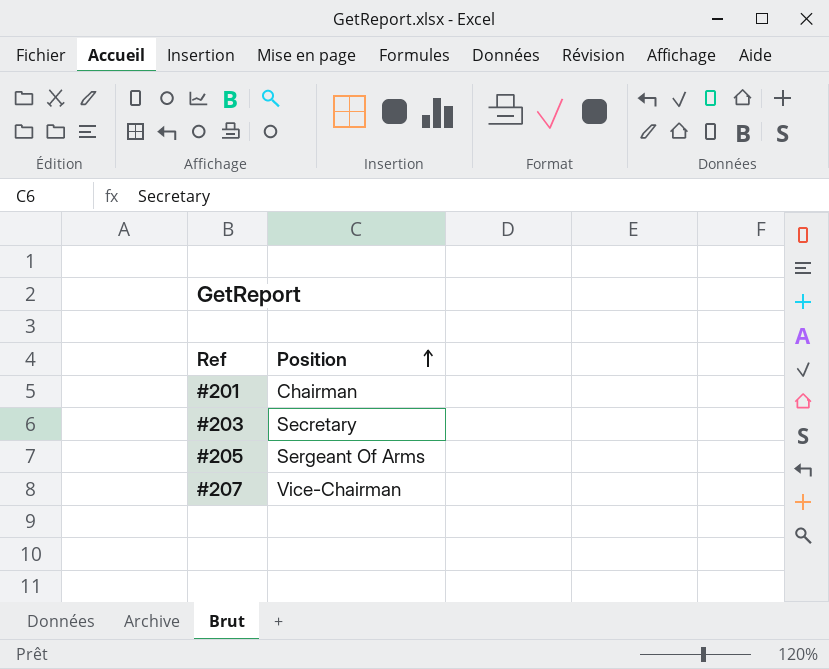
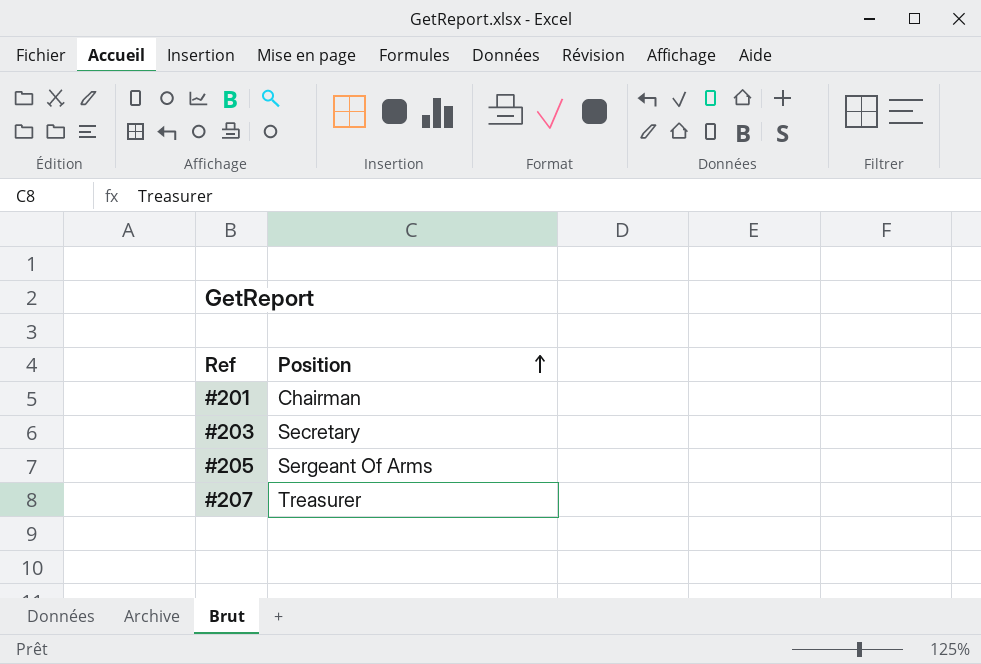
#207 | Position: Vice-Chairman -> Treasurer

